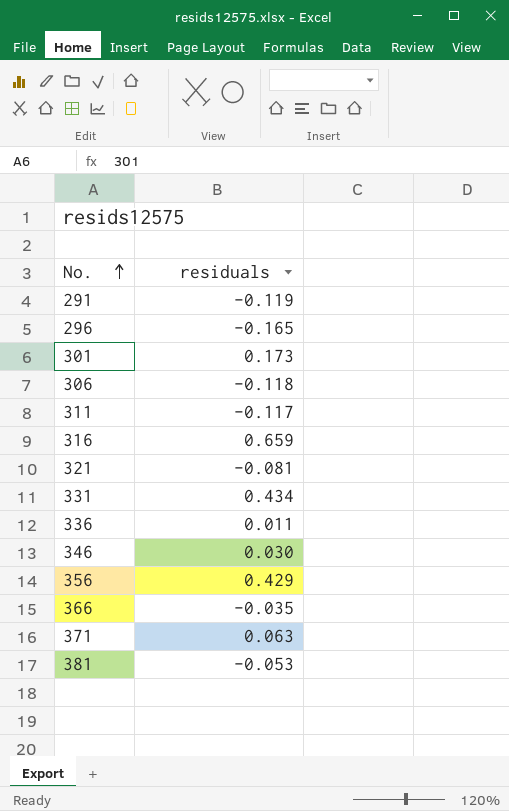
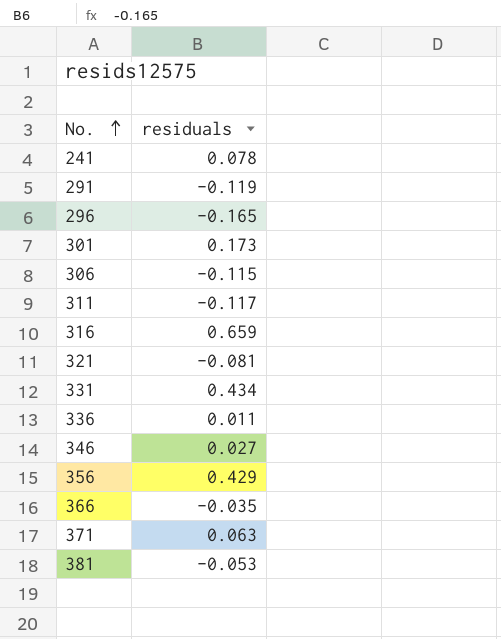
row 241: none -> 0.078
306 | residuals: -0.118 -> -0.115
346 | residuals: 0.030 -> 0.027

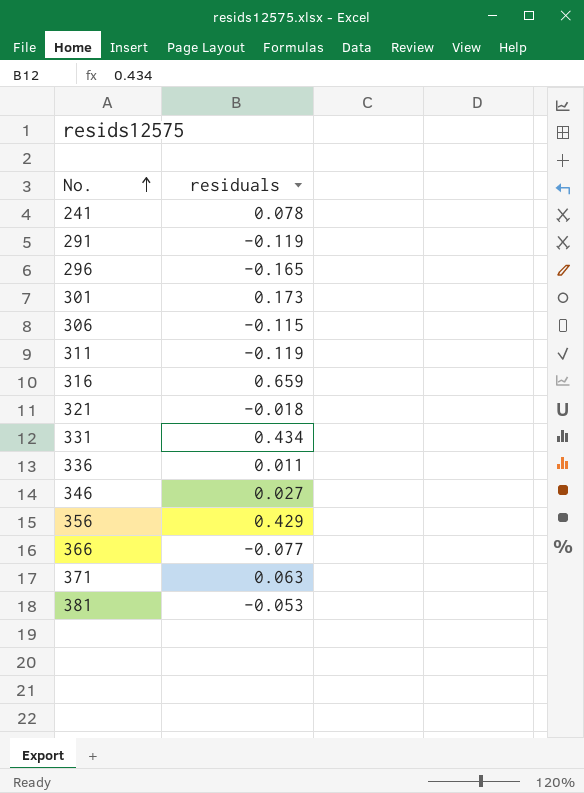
311 | residuals: -0.117 -> -0.119
321 | residuals: -0.081 -> -0.018
366 | residuals: -0.035 -> -0.077

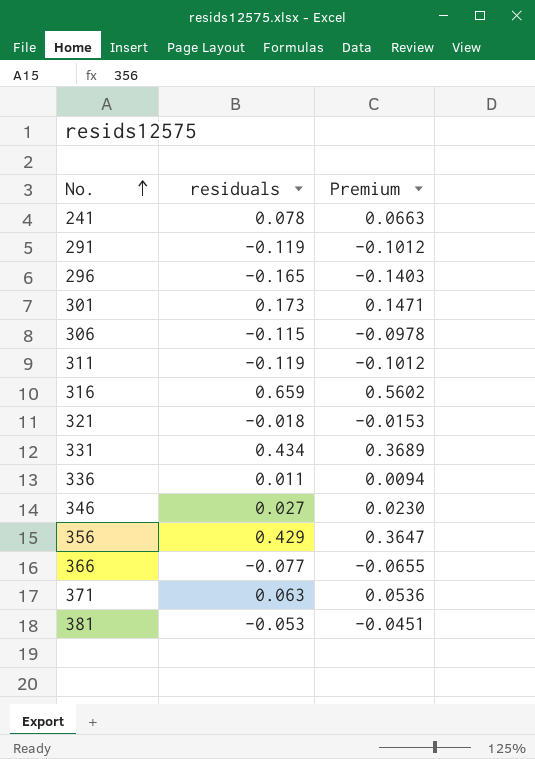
column Premium | formula: none -> [residuals] * 0.85

